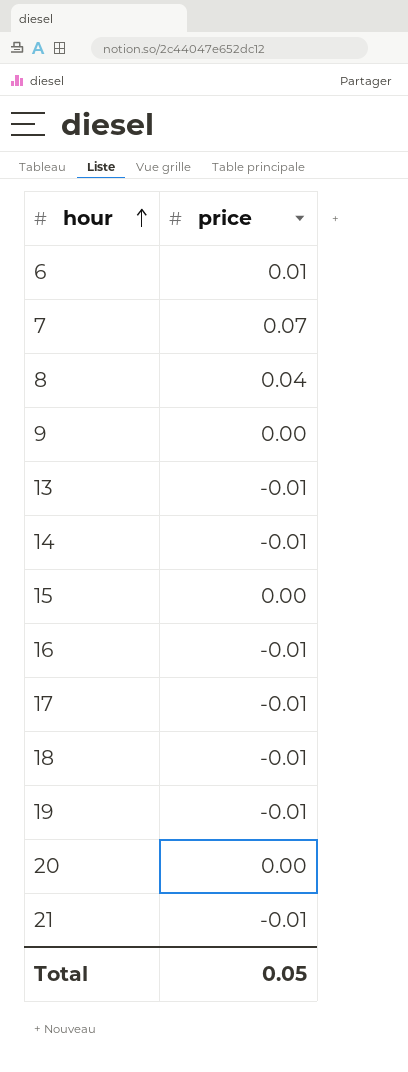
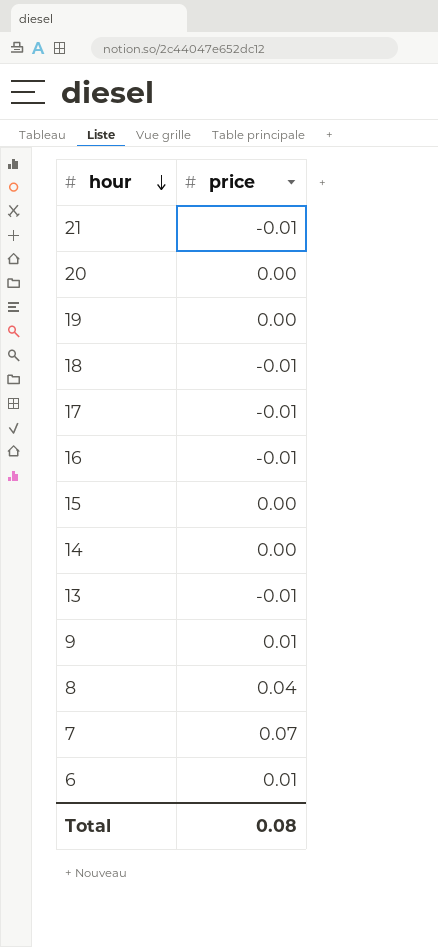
row order: hour ascending -> hour descending
19 | price: -0.01 -> 0.00
14 | price: -0.01 -> 0.00
9 | price: 0.00 -> 0.01
Total | price: 0.05 -> 0.08

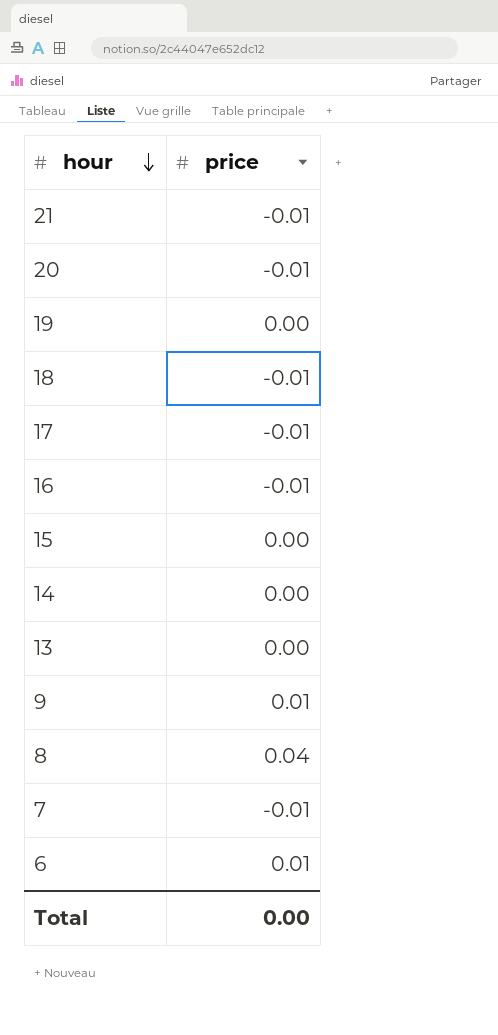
20 | price: 0.00 -> -0.01
13 | price: -0.01 -> 0.00
7 | price: 0.07 -> -0.01
Total | price: 0.08 -> 0.00

